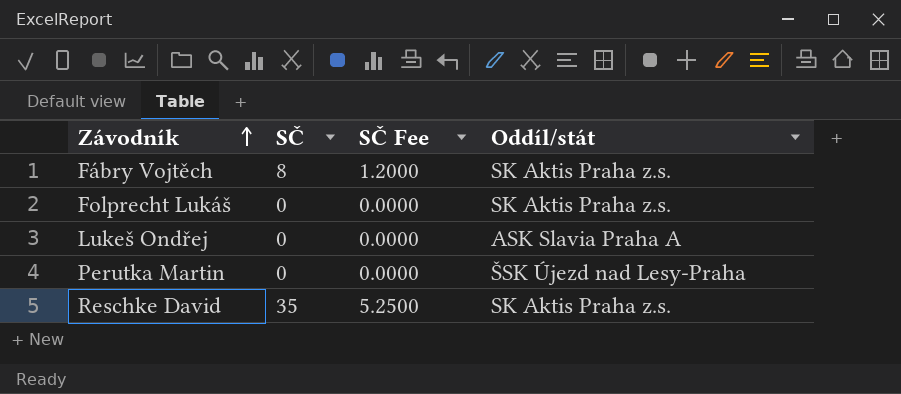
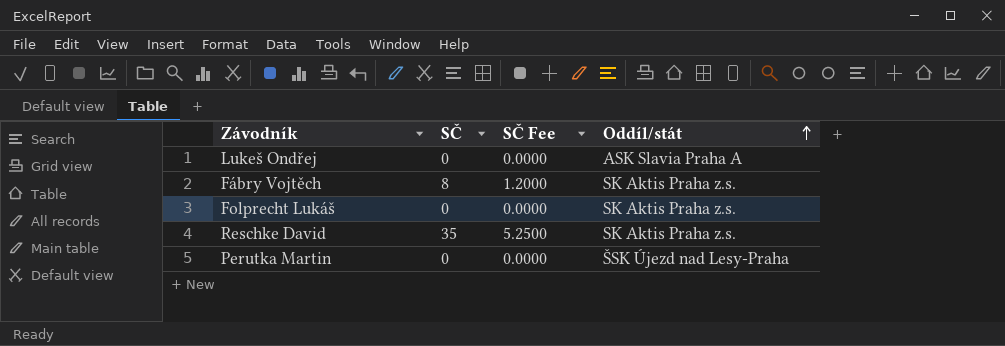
row order: Závodník ascending -> Oddíl/stát ascending

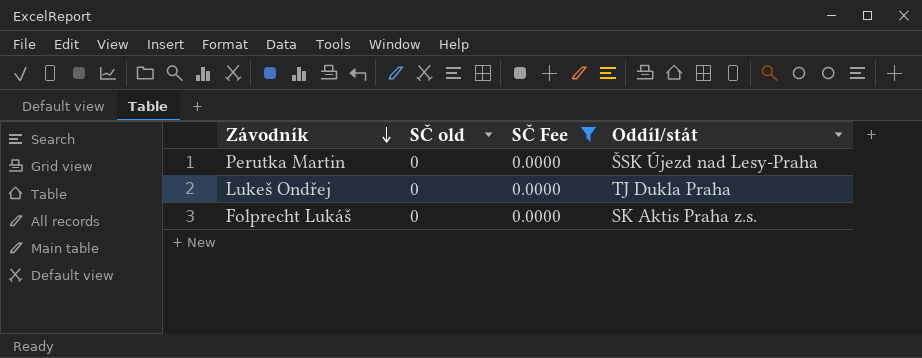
filter: none -> SČ Fee = 0.0000
row order: Oddíl/stát ascending -> Závodník descending
column name: SČ -> SČ old
Lukeš Ondřej | Oddíl/stát: ASK Slavia Praha A -> TJ Dukla Praha

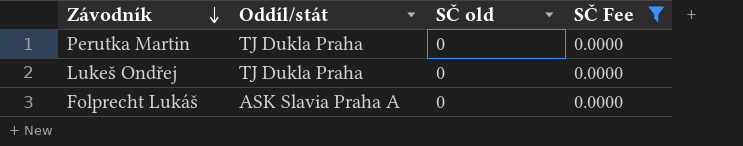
column Oddíl/stát | position: 4 -> 2
Perutka Martin | Oddíl/stát: ŠSK Újezd nad Lesy-Praha -> TJ Dukla Praha
Folprecht Lukáš | Oddíl/stát: SK Aktis Praha z.s. -> ASK Slavia Praha A

